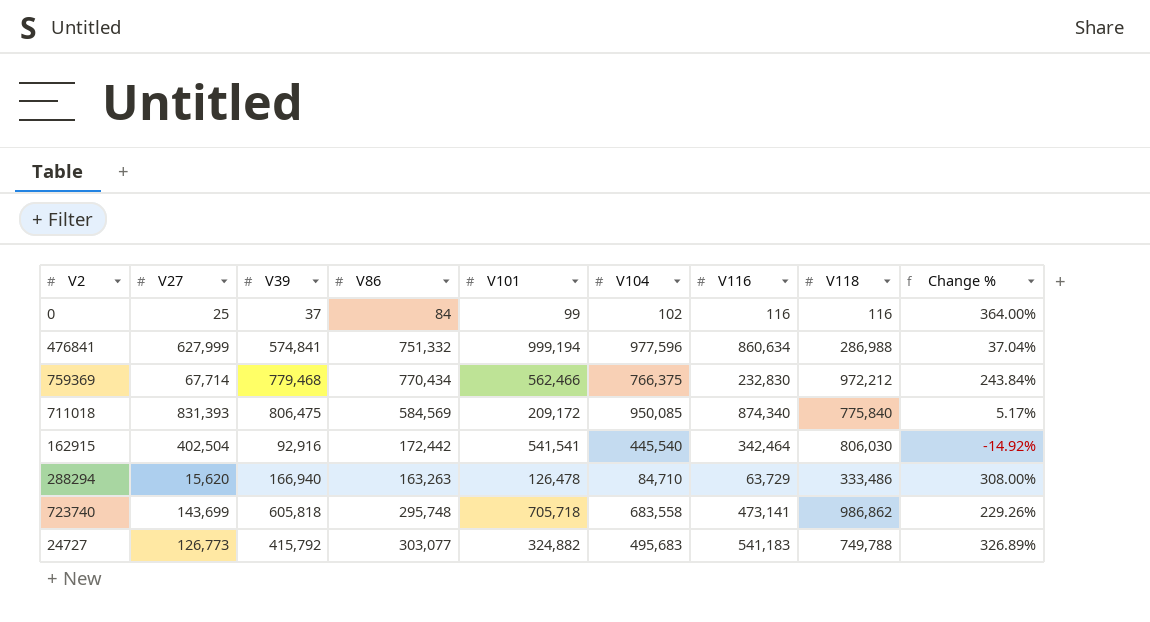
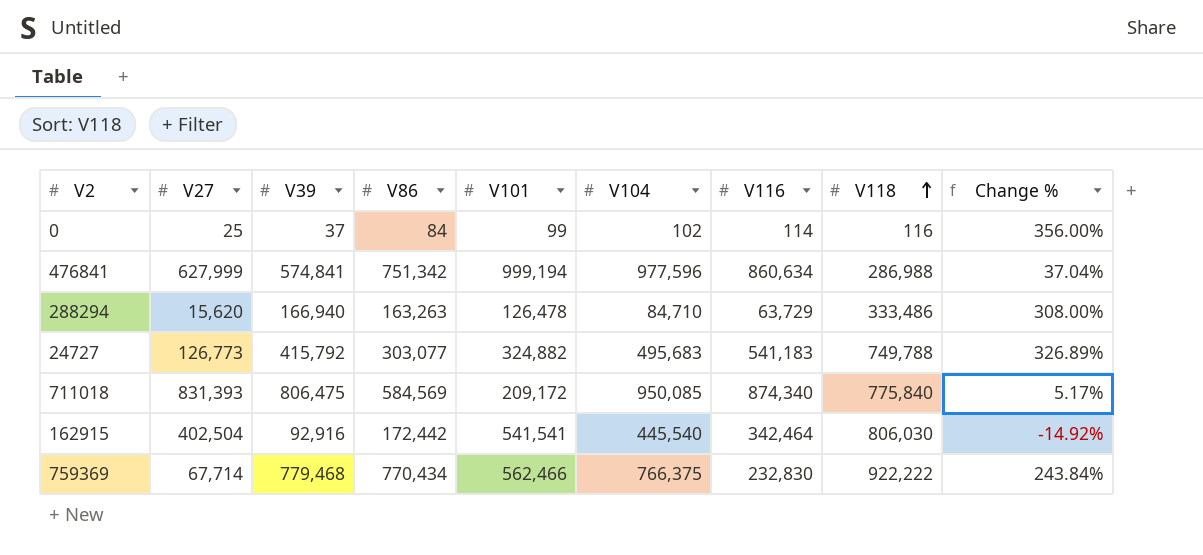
row order: none -> V118 ascending
row 723740: 143,699 | 605,818 | 295,748 | 705,718 | 683,558 | 473,141 | 986,862 | 229.26% -> none
0 | V116: 116 -> 114
0 | Change %: 364.00% -> 356.00%
476841 | V86: 751,332 -> 751,342
759369 | V118: 972,212 -> 922,222

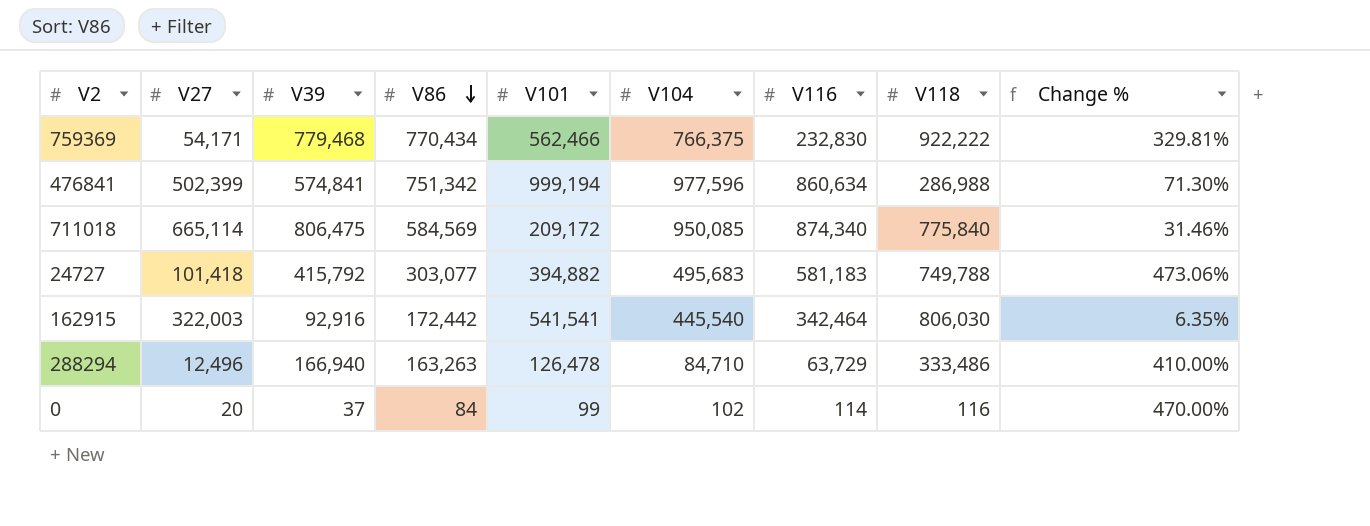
row order: V118 ascending -> V86 descending
759369 | V27: 67,714 -> 54,171
759369 | Change %: 243.84% -> 329.81%
476841 | V27: 627,999 -> 502,399
476841 | Change %: 37.04% -> 71.30%
711018 | V27: 831,393 -> 665,114
711018 | Change %: 5.17% -> 31.46%
24727 | V27: 126,773 -> 101,418
24727 | V101: 324,882 -> 394,882
24727 | V116: 541,183 -> 581,183
24727 | Change %: 326.89% -> 473.06%
162915 | V27: 402,504 -> 322,003
162915 | Change %: -14.92% -> 6.35%
288294 | V27: 15,620 -> 12,496
288294 | Change %: 308.00% -> 410.00%
0 | V27: 25 -> 20
0 | Change %: 356.00% -> 470.00%

